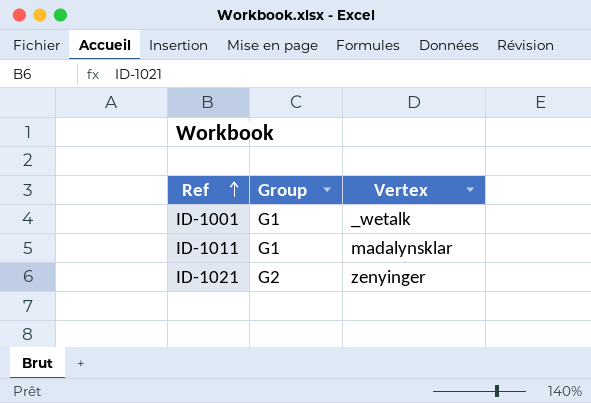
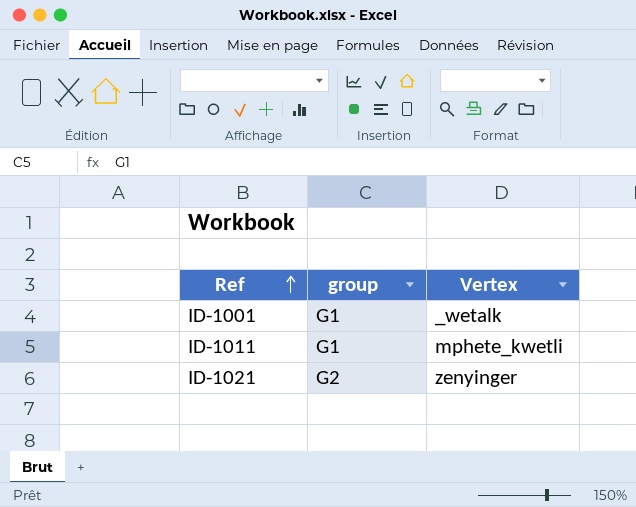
column name: Group -> group
ID-1011 | Vertex: madalynsklar -> mphete_kwetli

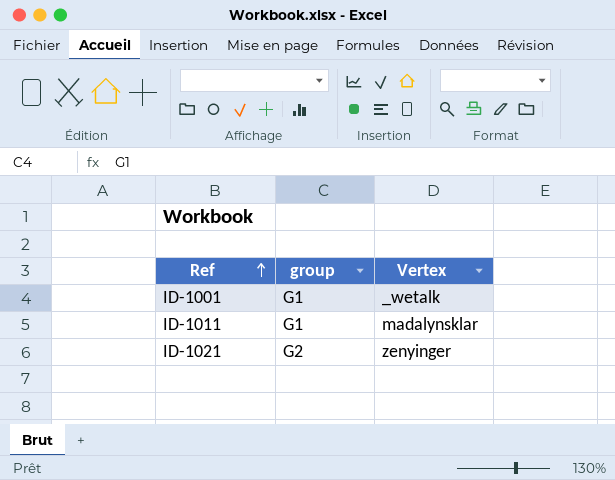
ID-1011 | Vertex: mphete_kwetli -> madalynsklar

